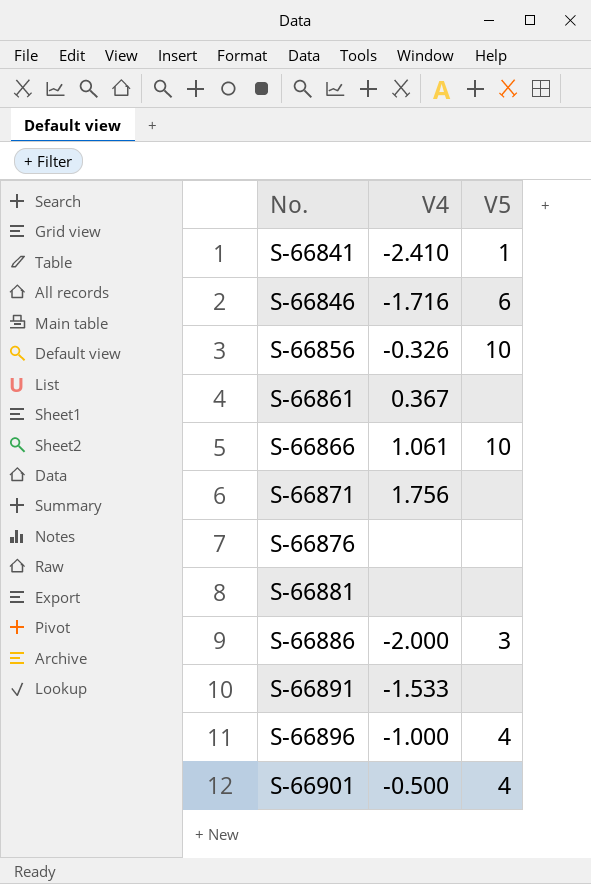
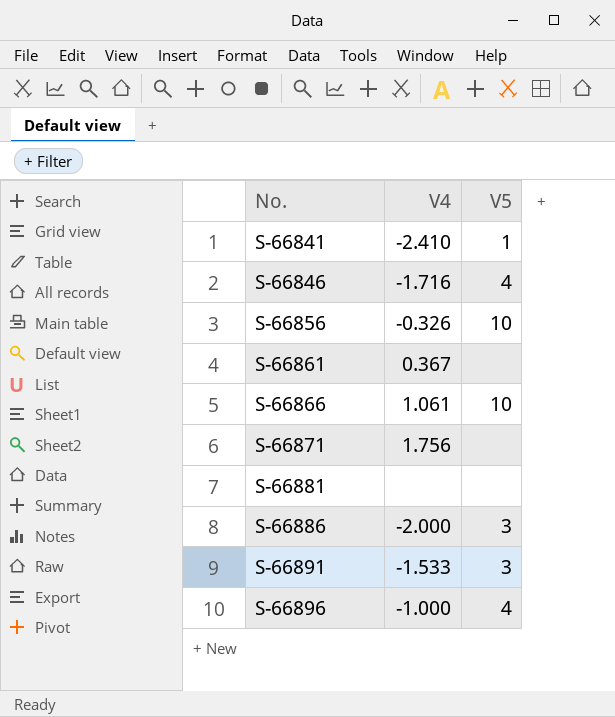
row S-66876: none | none -> none
row S-66901: -0.500 | 4 -> none
S-66846 | V5: 6 -> 4
S-66891 | V5: none -> 3

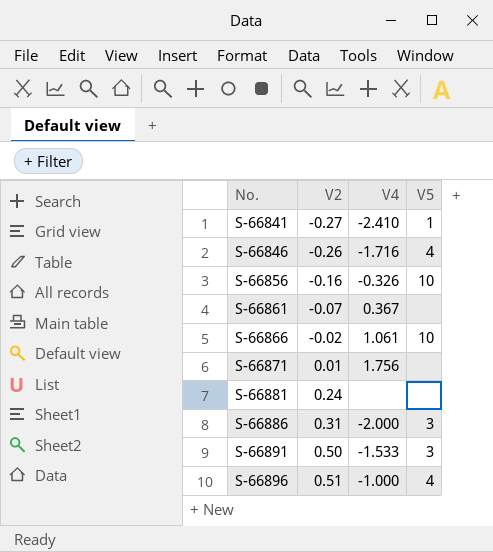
column V2 | position: none -> 2

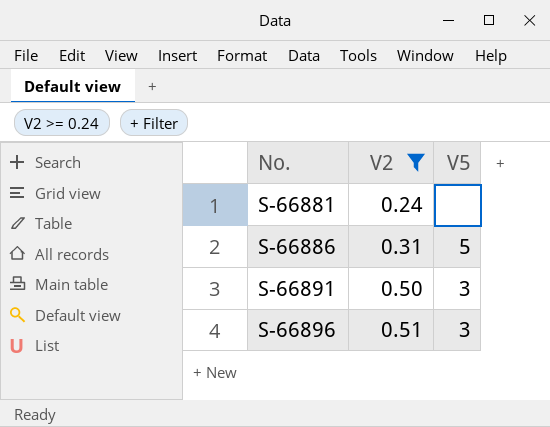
filter: none -> V2 >= 0.24
column V4 | position: 3 -> none
S-66886 | V5: 3 -> 5
S-66896 | V5: 4 -> 3

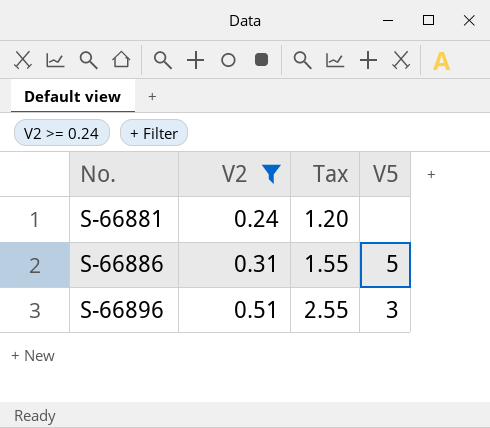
column Tax | formula: none -> [V2] * 5
row S-66891: 0.50 | 3 -> none

